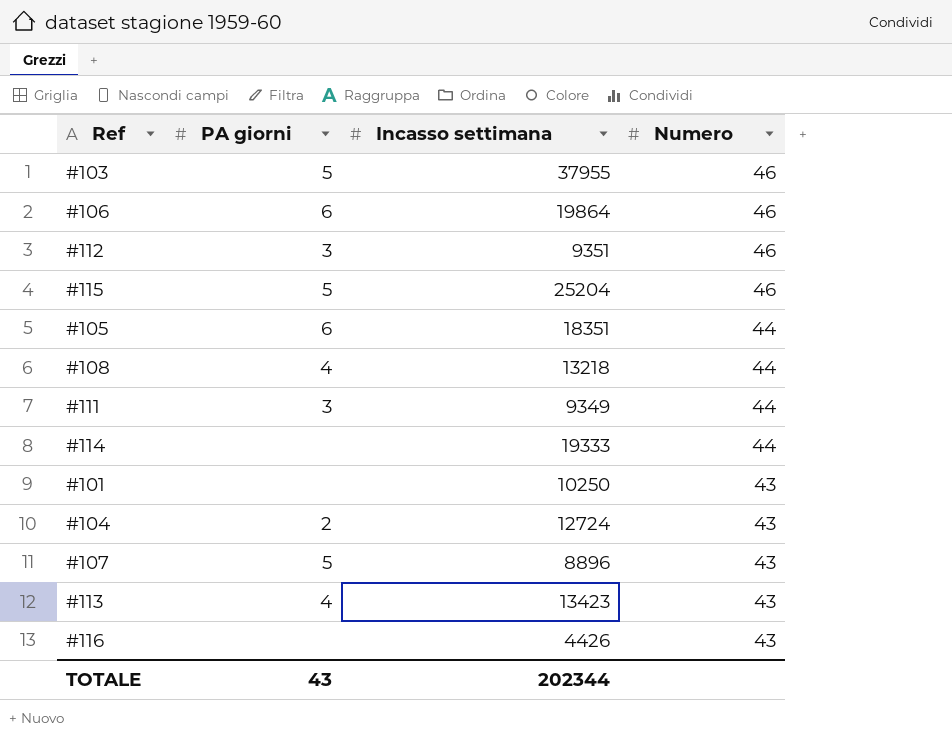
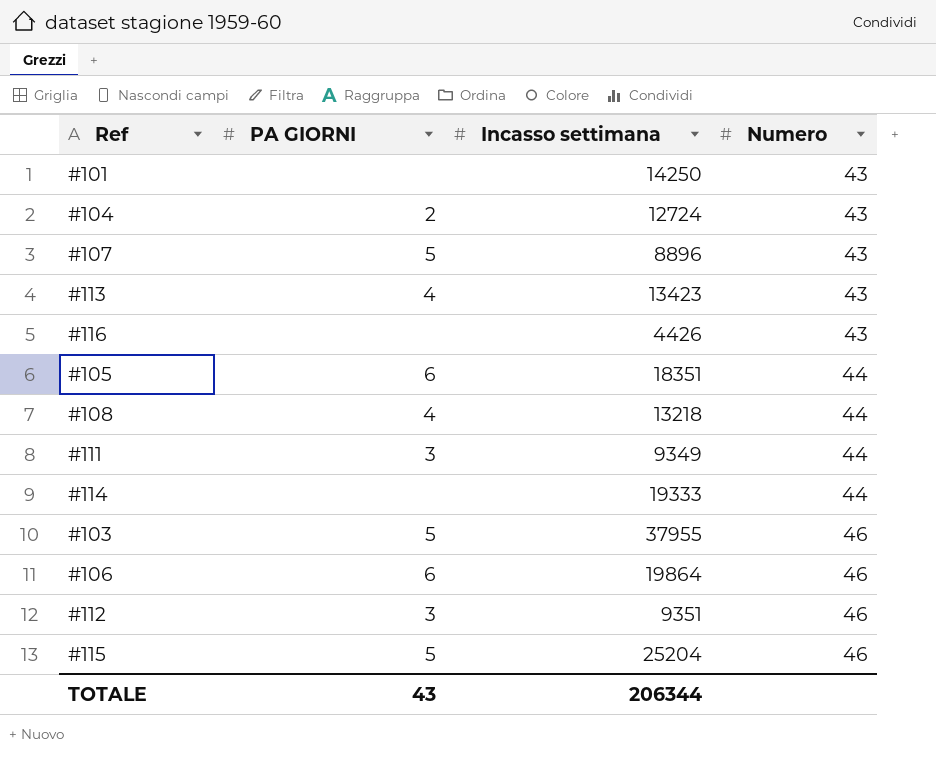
row order: Numero descending -> Numero ascending
column name: PA giorni -> PA GIORNI
#101 | Incasso settimana: 10250 -> 14250
TOTALE | Incasso settimana: 202344 -> 206344

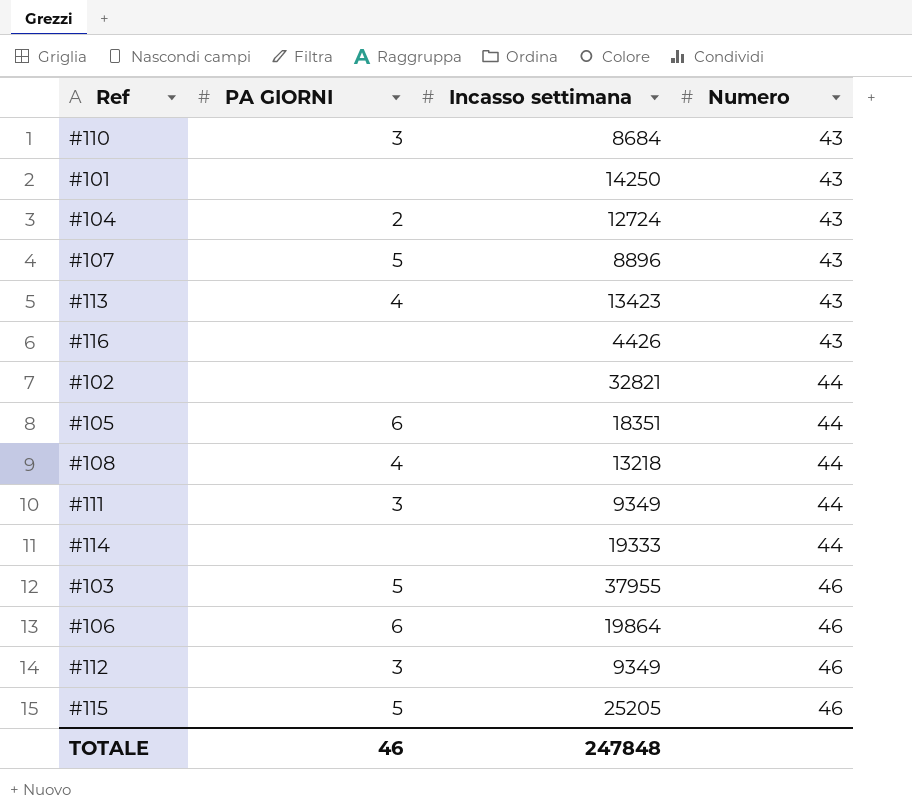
row #110: none -> 3 | 8684 | 43
row #102: none -> none | 32821 | 44
#112 | Incasso settimana: 9351 -> 9349
#115 | Incasso settimana: 25204 -> 25205
TOTALE | PA GIORNI: 43 -> 46
TOTALE | Incasso settimana: 206344 -> 247848

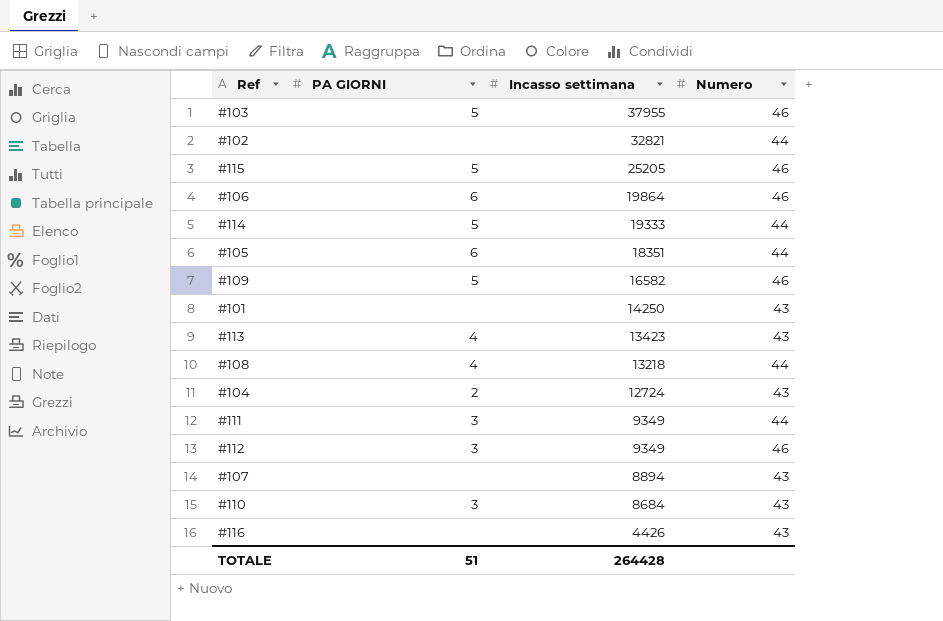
row order: Numero ascending -> Incasso settimana descending
#114 | PA GIORNI: none -> 5
row #109: none -> 5 | 16582 | 46
#107 | PA GIORNI: 5 -> none
#107 | Incasso settimana: 8896 -> 8894
TOTALE | PA GIORNI: 46 -> 51
TOTALE | Incasso settimana: 247848 -> 264428

